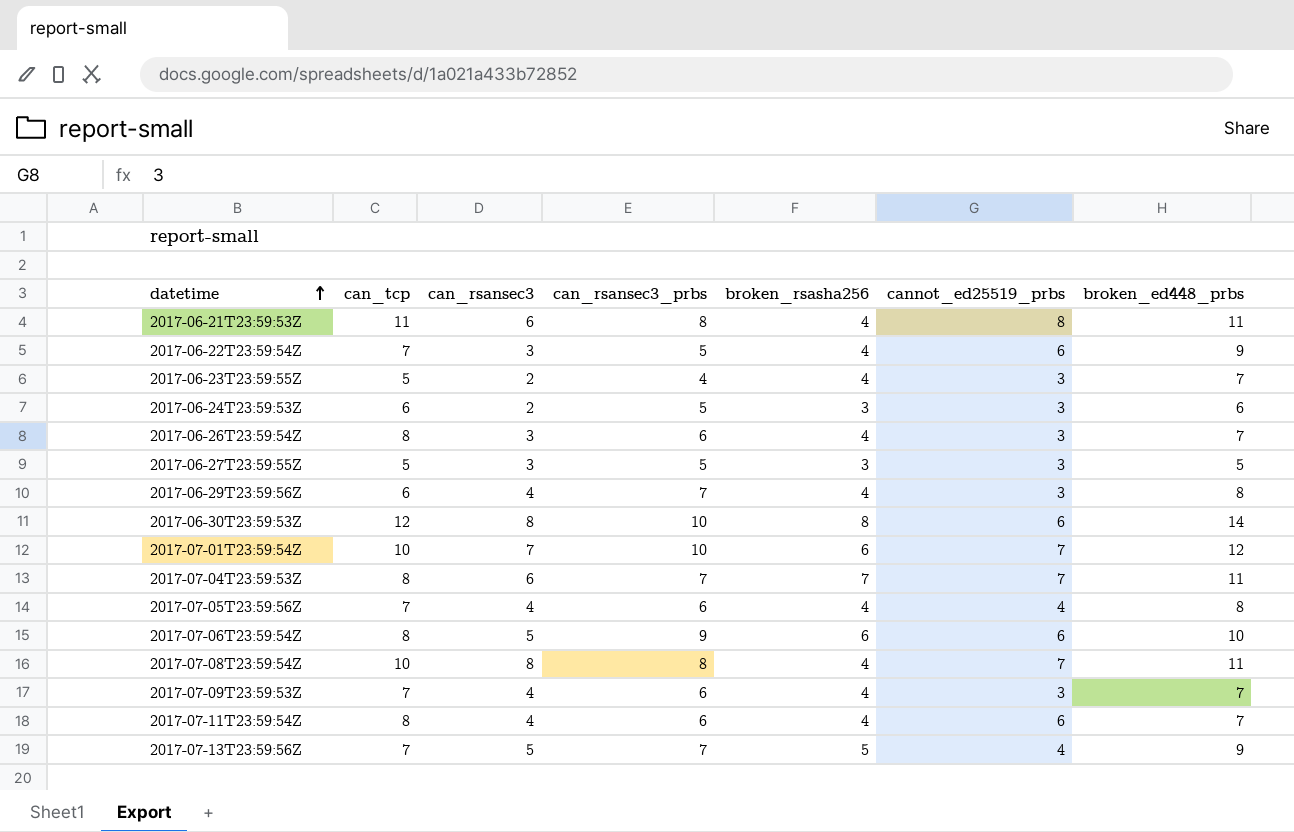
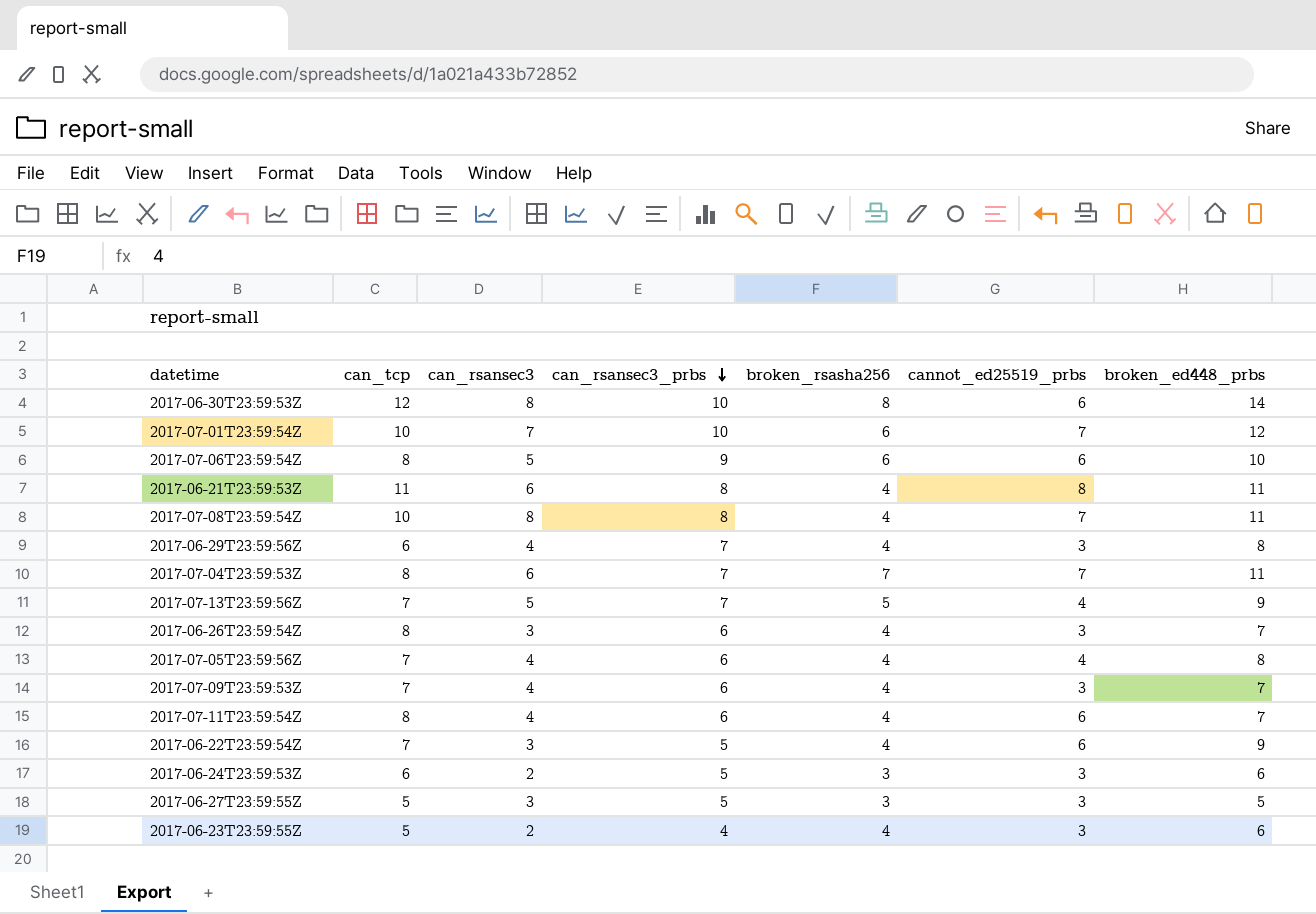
row order: datetime ascending -> can_rsansec3_prbs descending
2017-06-23T23:59:55Z | broken_ed448_prbs: 7 -> 6

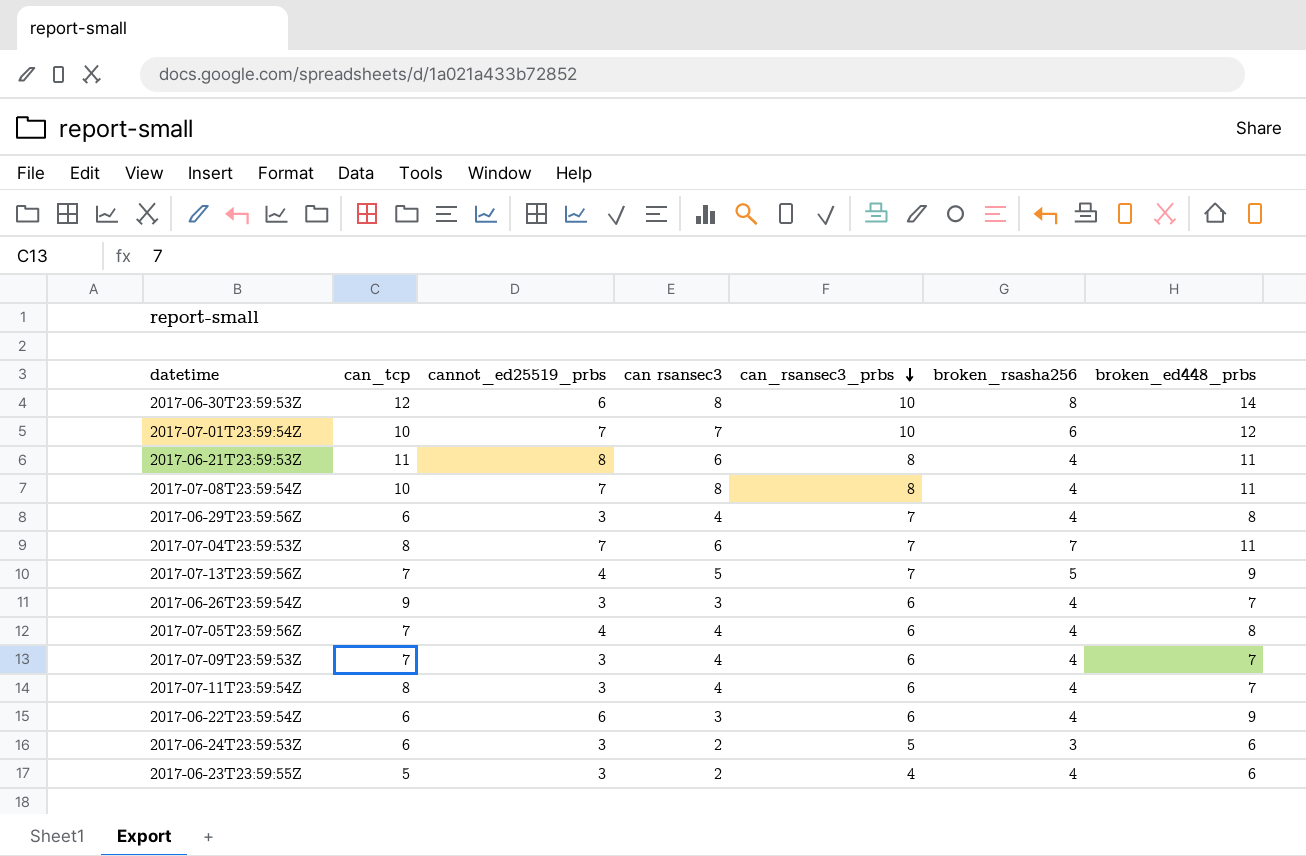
column cannot_ed25519_prbs | position: 6 -> 3
column name: can_rsansec3 -> can rsansec3
row 2017-07-06T23:59:54Z: 8 | 5 | 9 | 6 | 6 | 10 -> none
row 2017-06-27T23:59:55Z: 5 | 3 | 5 | 3 | 3 | 5 -> none
2017-06-26T23:59:54Z | can_tcp: 8 -> 9
2017-07-11T23:59:54Z | cannot_ed25519_prbs: 6 -> 3
2017-06-22T23:59:54Z | can_tcp: 7 -> 6
2017-06-22T23:59:54Z | can_rsansec3_prbs: 5 -> 6

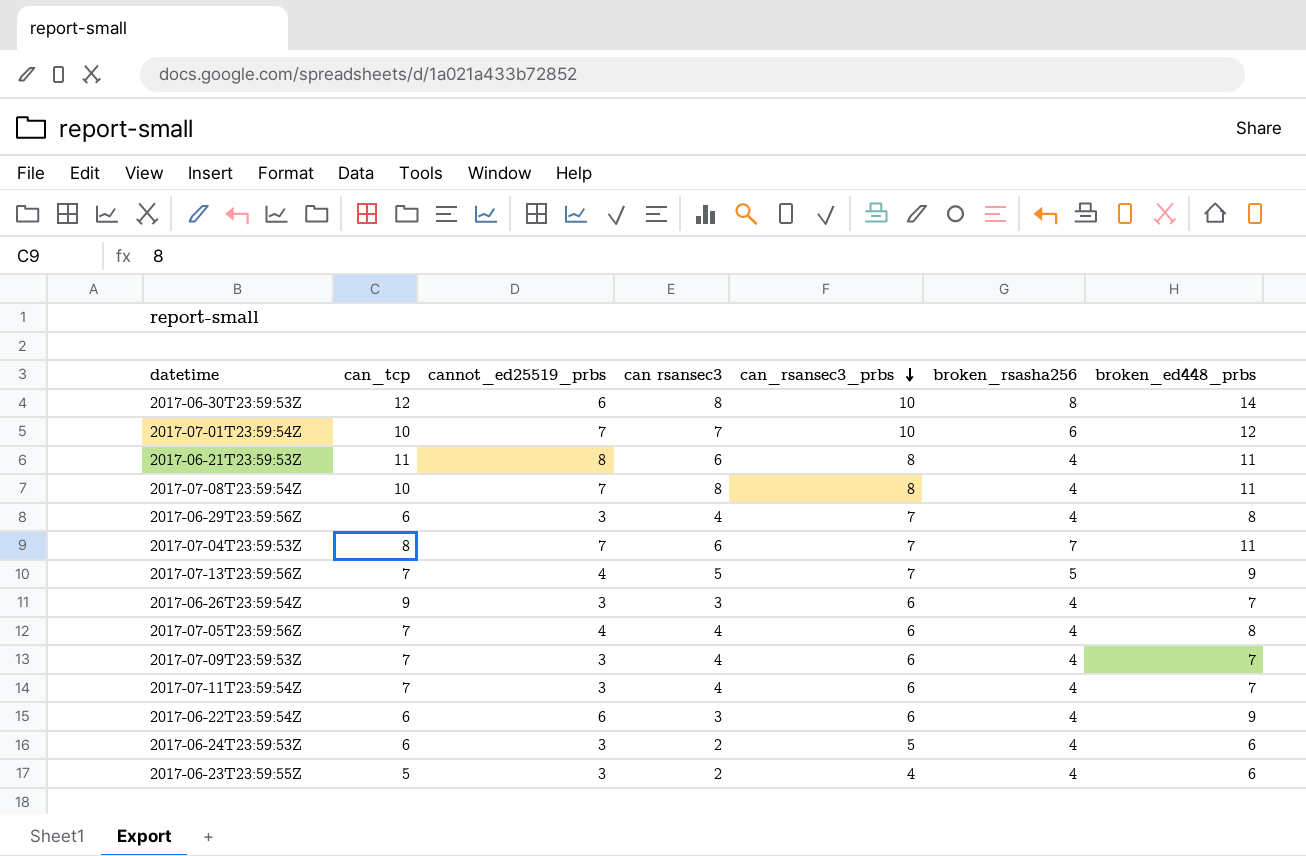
2017-07-11T23:59:54Z | can_tcp: 8 -> 7
2017-06-24T23:59:53Z | broken_rsasha256: 3 -> 4

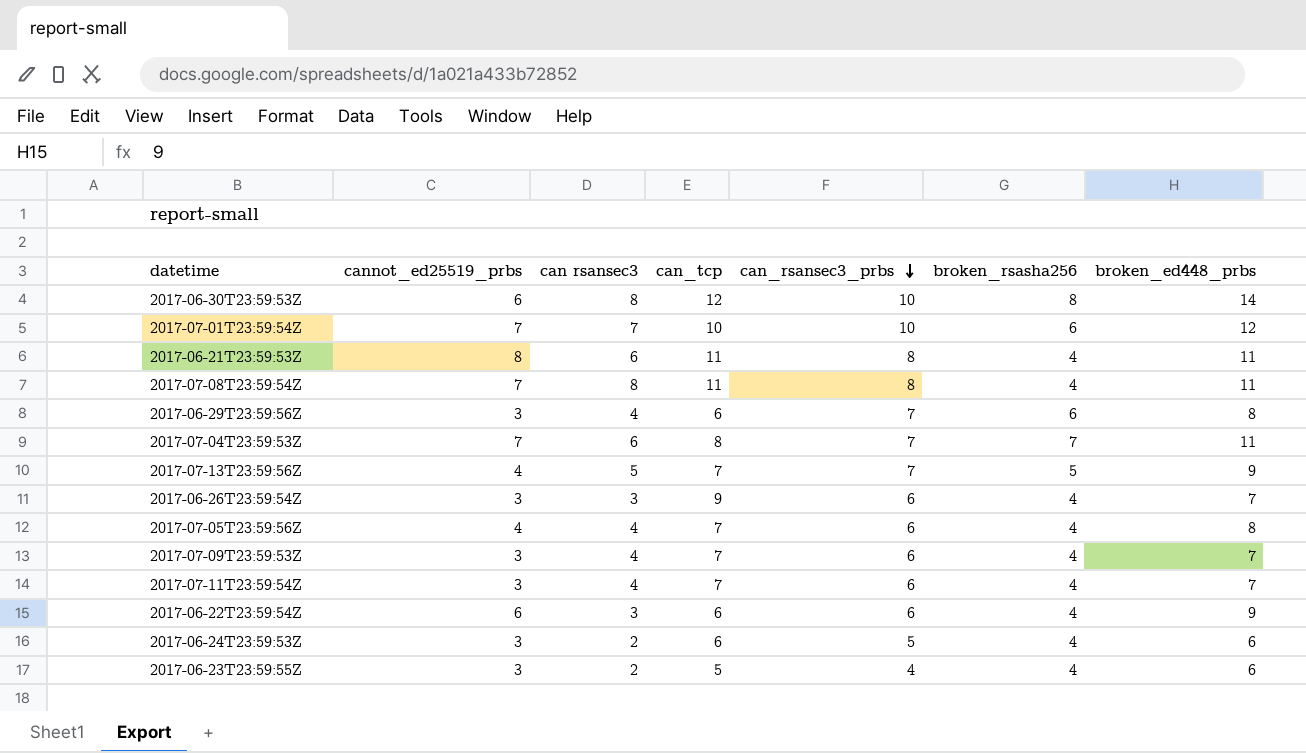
column can_tcp | position: 2 -> 4
2017-07-08T23:59:54Z | can_tcp: 10 -> 11
2017-06-29T23:59:56Z | broken_rsasha256: 4 -> 6

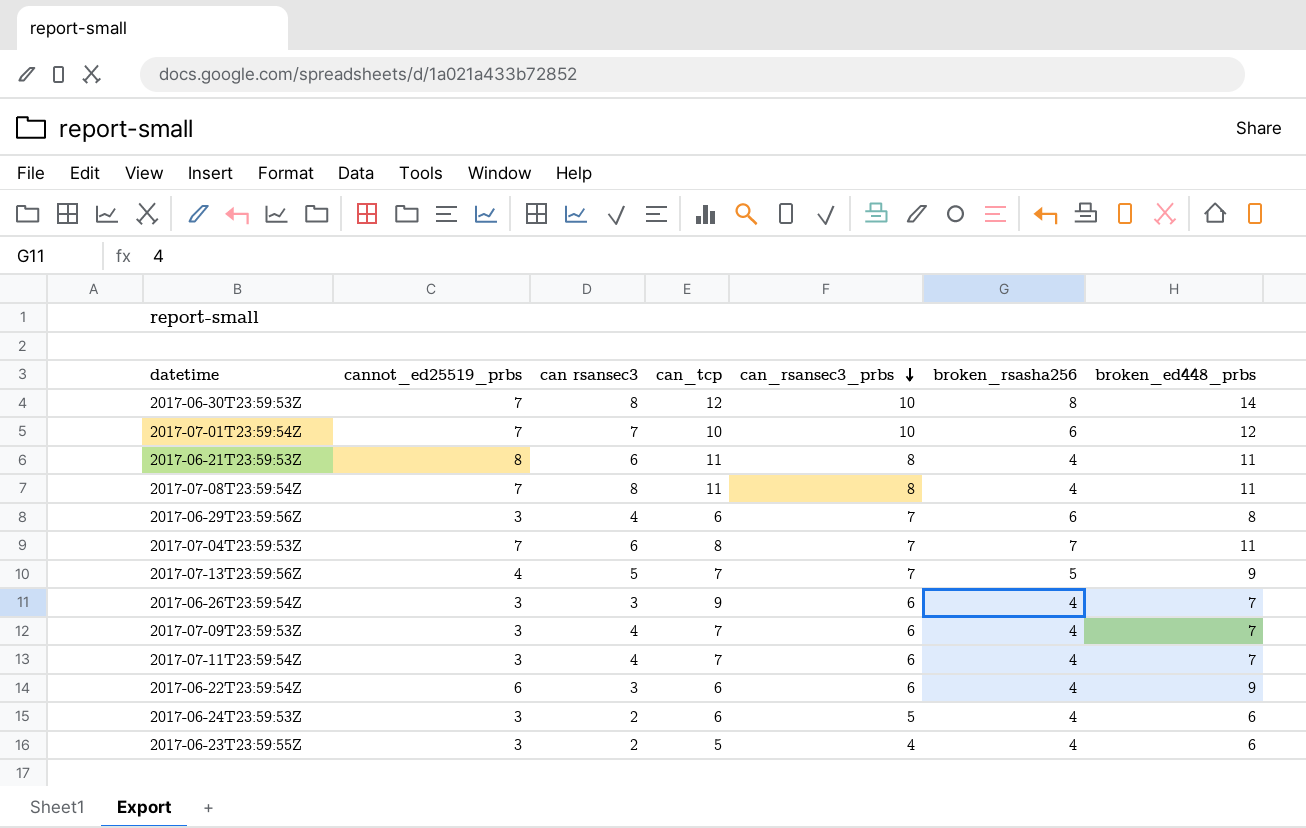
row 2017-07-05T23:59:56Z: 4 | 4 | 7 | 6 | 4 | 8 -> none
2017-06-30T23:59:53Z | cannot_ed25519_prbs: 6 -> 7

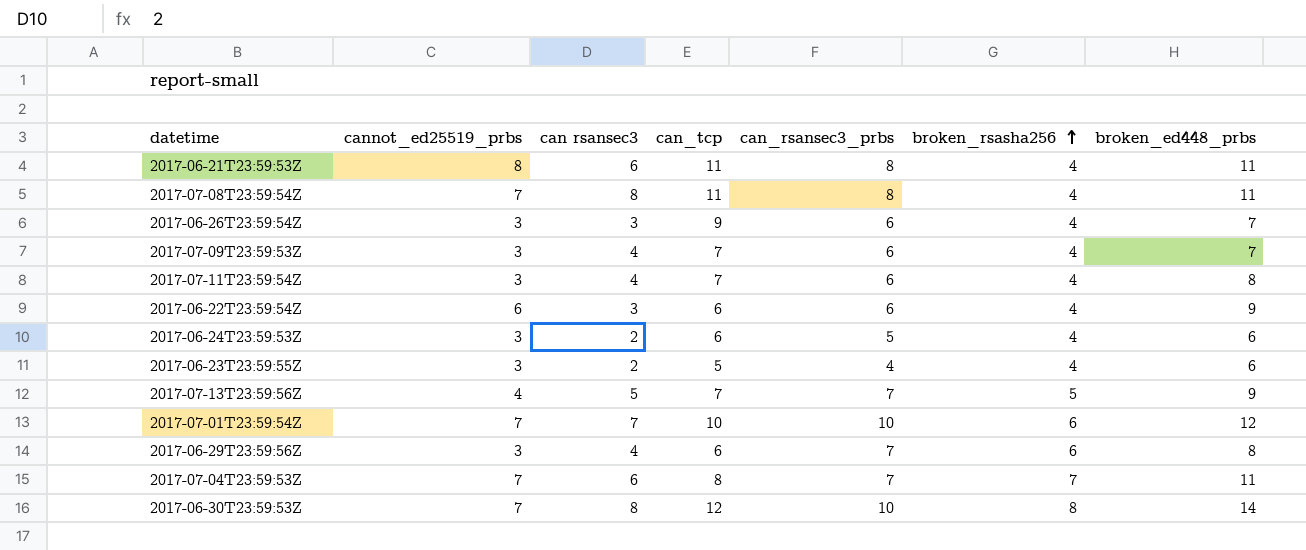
row order: can_rsansec3_prbs descending -> broken_rsasha256 ascending
2017-07-11T23:59:54Z | broken_ed448_prbs: 7 -> 8

